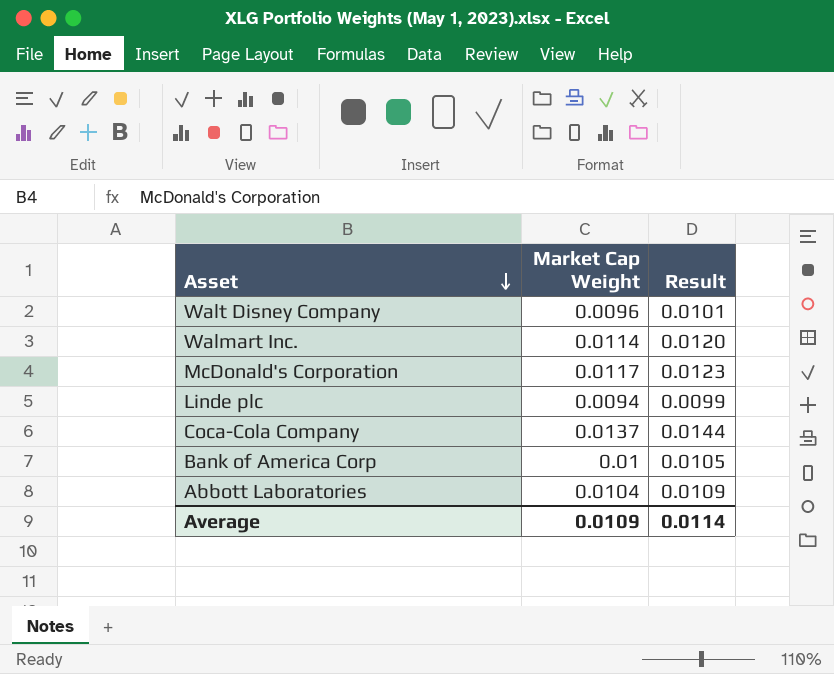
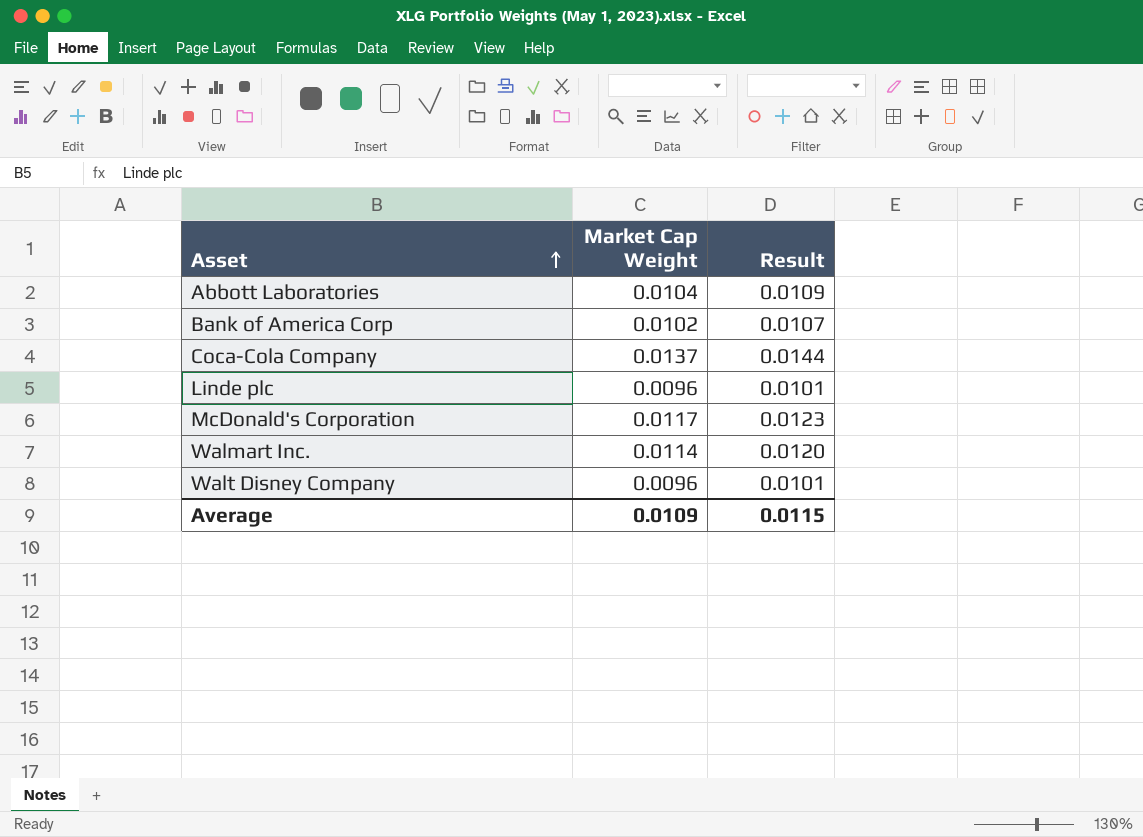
row order: Asset descending -> Asset ascending
Bank of America Corp | Market Cap Weight: 0.01 -> 0.0102
Bank of America Corp | Result: 0.0105 -> 0.0107
Linde plc | Market Cap Weight: 0.0094 -> 0.0096
Linde plc | Result: 0.0099 -> 0.0101
Average | Result: 0.0114 -> 0.0115

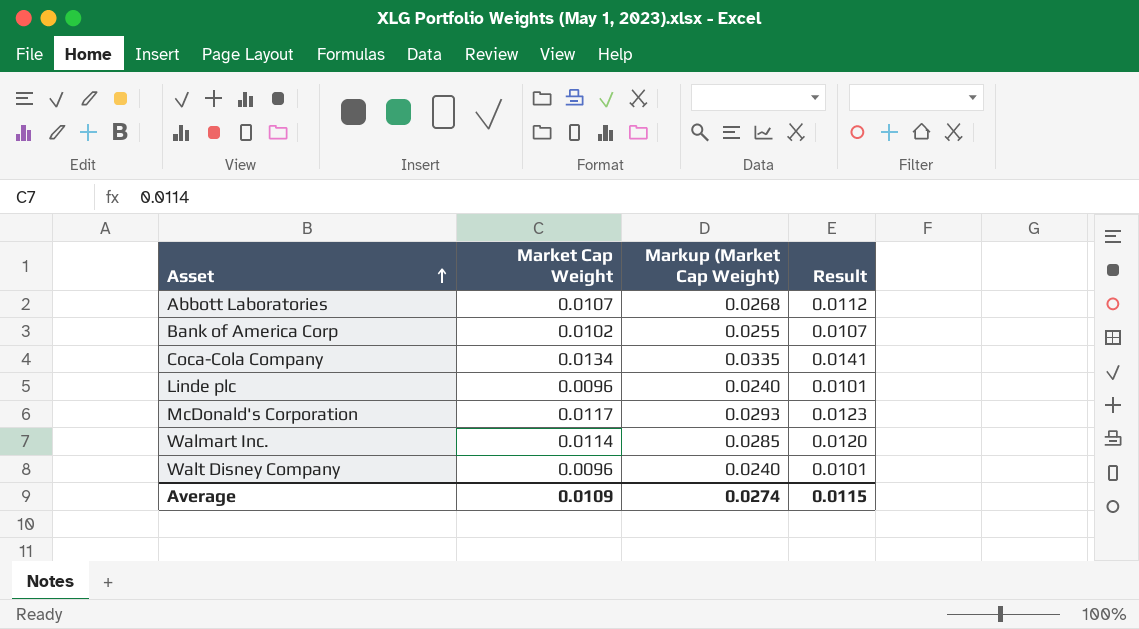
column Markup (Market Cap Weight) | formula: none -> [Market Cap Weight] * 2.5
Abbott Laboratories | Market Cap Weight: 0.0104 -> 0.0107
Abbott Laboratories | Result: 0.0109 -> 0.0112
Coca-Cola Company | Market Cap Weight: 0.0137 -> 0.0134
Coca-Cola Company | Result: 0.0144 -> 0.0141

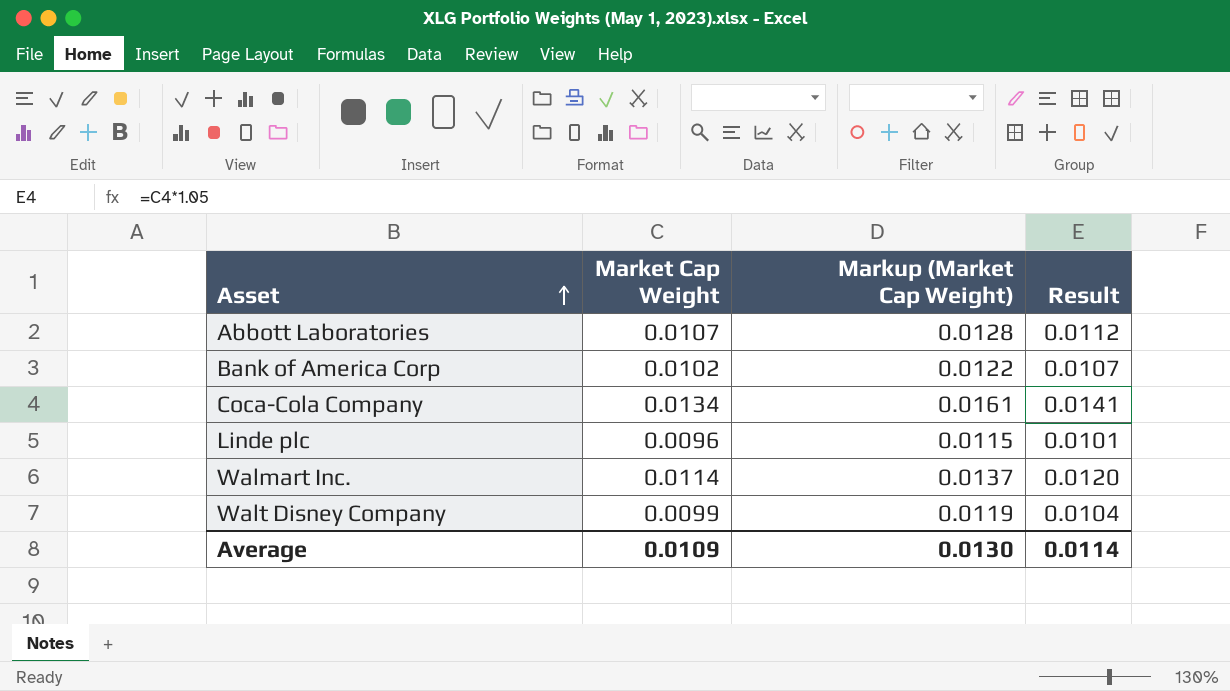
column Markup (Market Cap Weight) | formula: [Market Cap Weight] * 2.5 -> [Market Cap Weight] * 1.2
row McDonald's Corporation: 0.0117 | 0.0293 | 0.0123 -> none
Walt Disney Company | Market Cap Weight: 0.0096 -> 0.0099
Walt Disney Company | Result: 0.0101 -> 0.0104
Average | Markup (Market Cap Weight): 0.0274 -> 0.0130
Average | Result: 0.0115 -> 0.0114

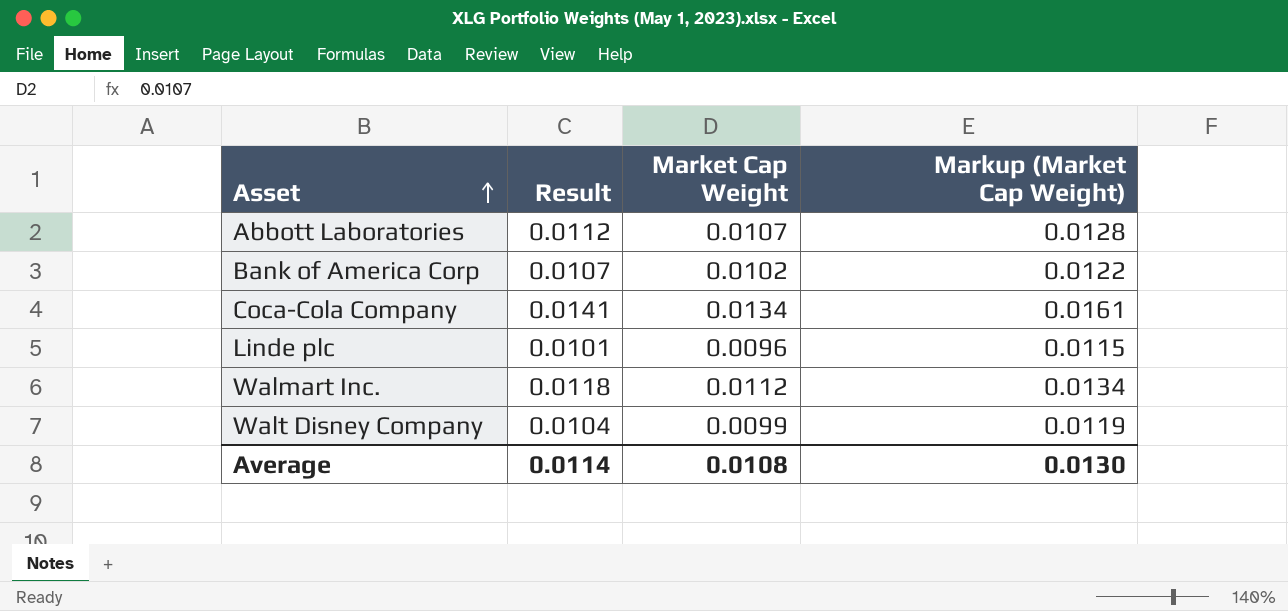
column Result | position: 4 -> 2
Walmart Inc. | Result: 0.0120 -> 0.0118
Walmart Inc. | Market Cap Weight: 0.0114 -> 0.0112
Walmart Inc. | Markup (Market Cap Weight): 0.0137 -> 0.0134
Average | Market Cap Weight: 0.0109 -> 0.0108

